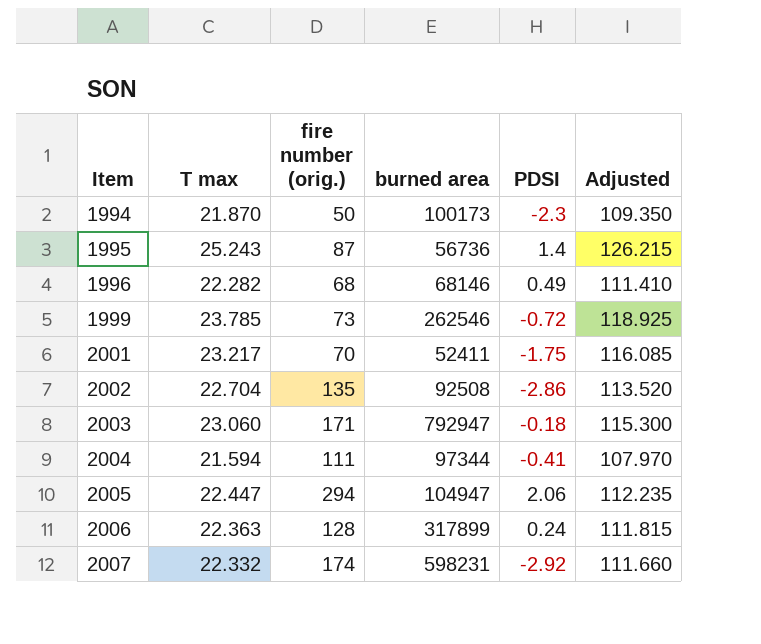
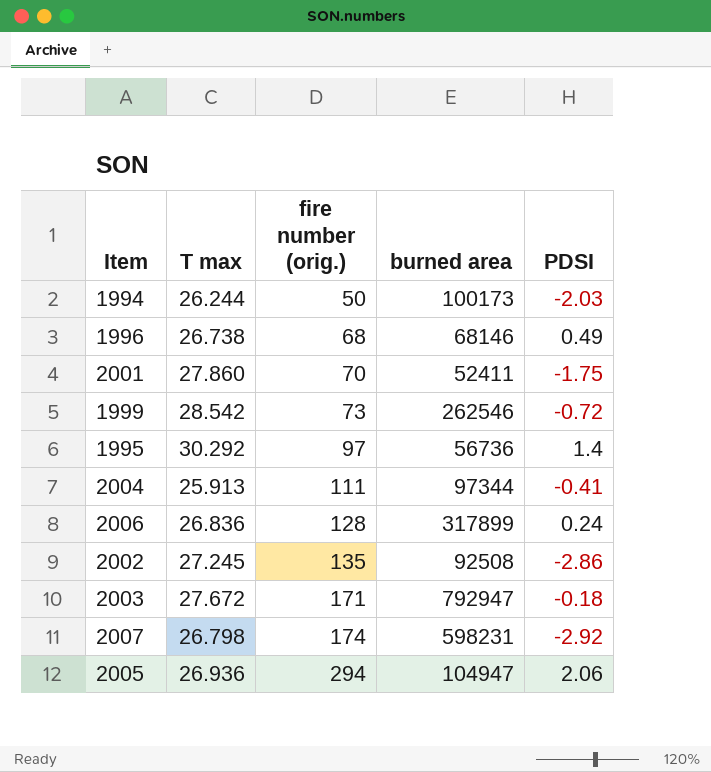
row order: Item ascending -> fire number (orig.) ascending
column Adjusted | formula: [T max] * 5 -> none
1994 | T max: 21.870 -> 26.244
1994 | PDSI: -2.3 -> -2.03
1996 | T max: 22.282 -> 26.738
2001 | T max: 23.217 -> 27.860
1999 | T max: 23.785 -> 28.542
1995 | T max: 25.243 -> 30.292
1995 | fire number (orig.): 87 -> 97
2004 | T max: 21.594 -> 25.913
2006 | T max: 22.363 -> 26.836
2002 | T max: 22.704 -> 27.245
2003 | T max: 23.060 -> 27.672
2007 | T max: 22.332 -> 26.798
2005 | T max: 22.447 -> 26.936

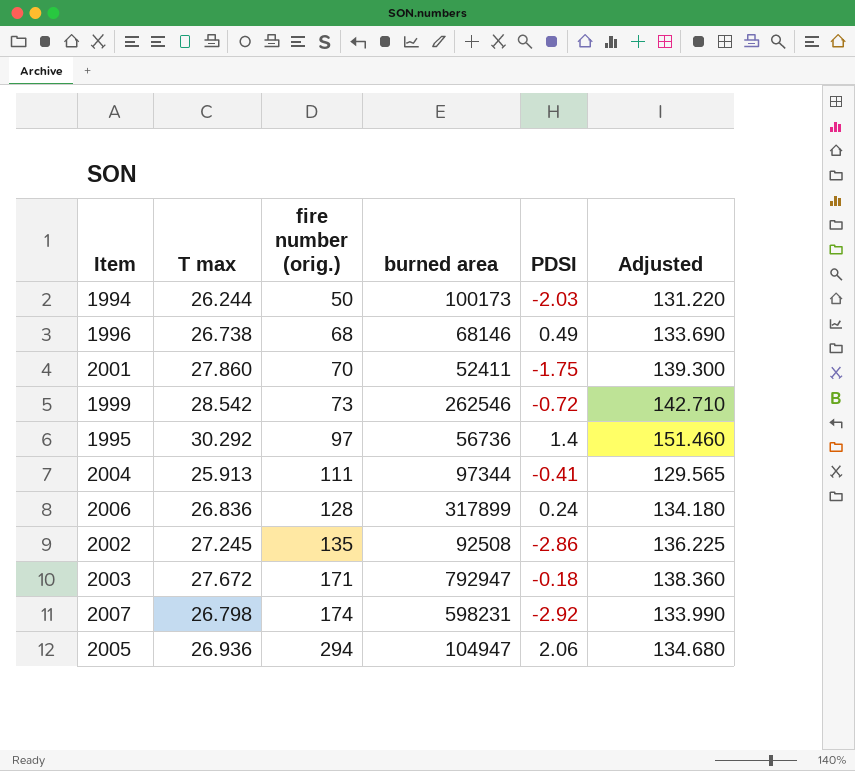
column Adjusted | formula: none -> [T max] * 5

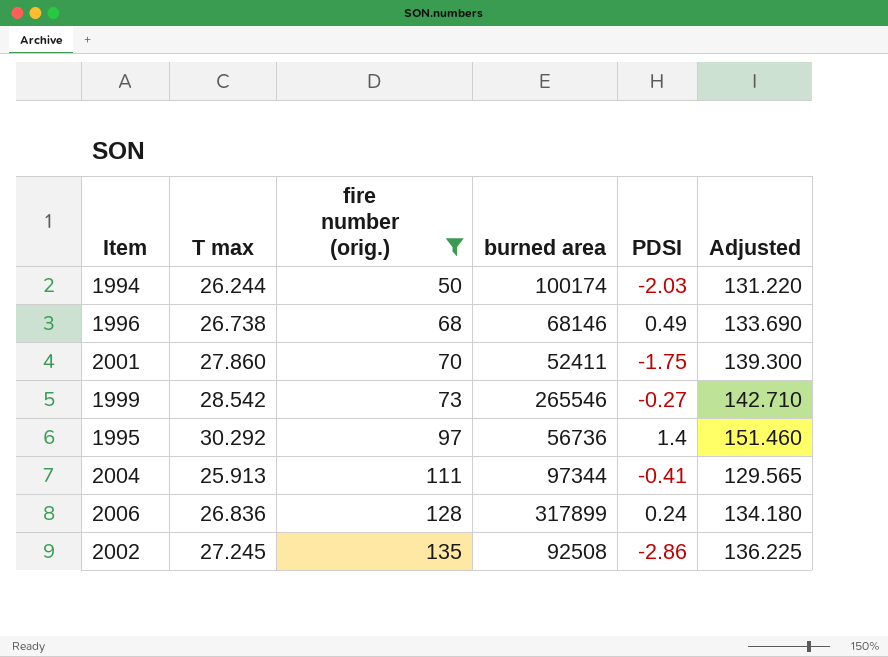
filter: none -> fire number (orig.) <= 135
1994 | burned area: 100173 -> 100174
1999 | burned area: 262546 -> 265546
1999 | PDSI: -0.72 -> -0.27

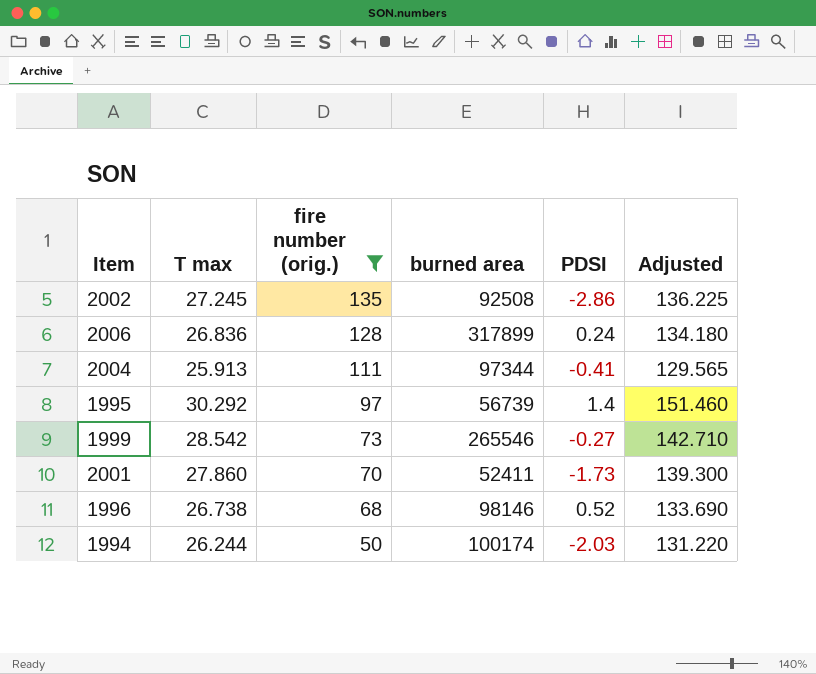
row order: fire number (orig.) ascending -> fire number (orig.) descending
1995 | burned area: 56736 -> 56739
2001 | PDSI: -1.75 -> -1.73
1996 | burned area: 68146 -> 98146
1996 | PDSI: 0.49 -> 0.52

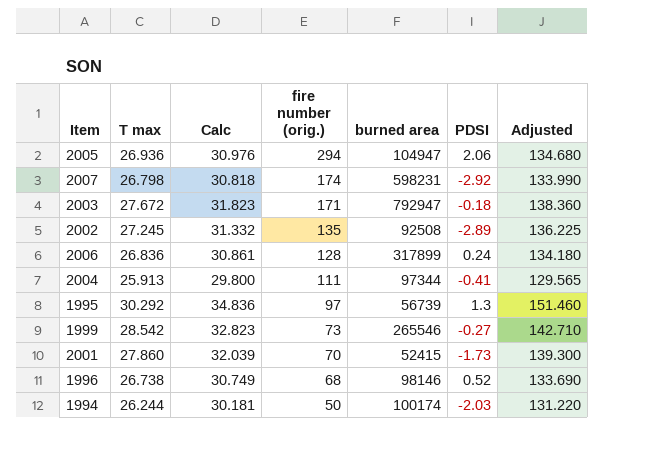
filter: fire number (orig.) <= 135 -> none
column Calc | formula: none -> [T max] * 1.15
2002 | PDSI: -2.86 -> -2.89
1995 | PDSI: 1.4 -> 1.3
2001 | burned area: 52411 -> 52415

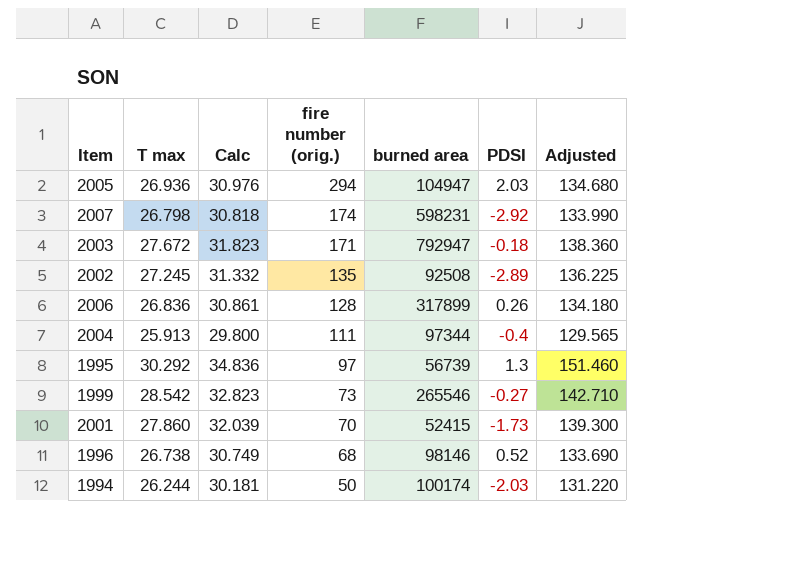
2005 | PDSI: 2.06 -> 2.03
2006 | PDSI: 0.24 -> 0.26
2004 | PDSI: -0.41 -> -0.4

